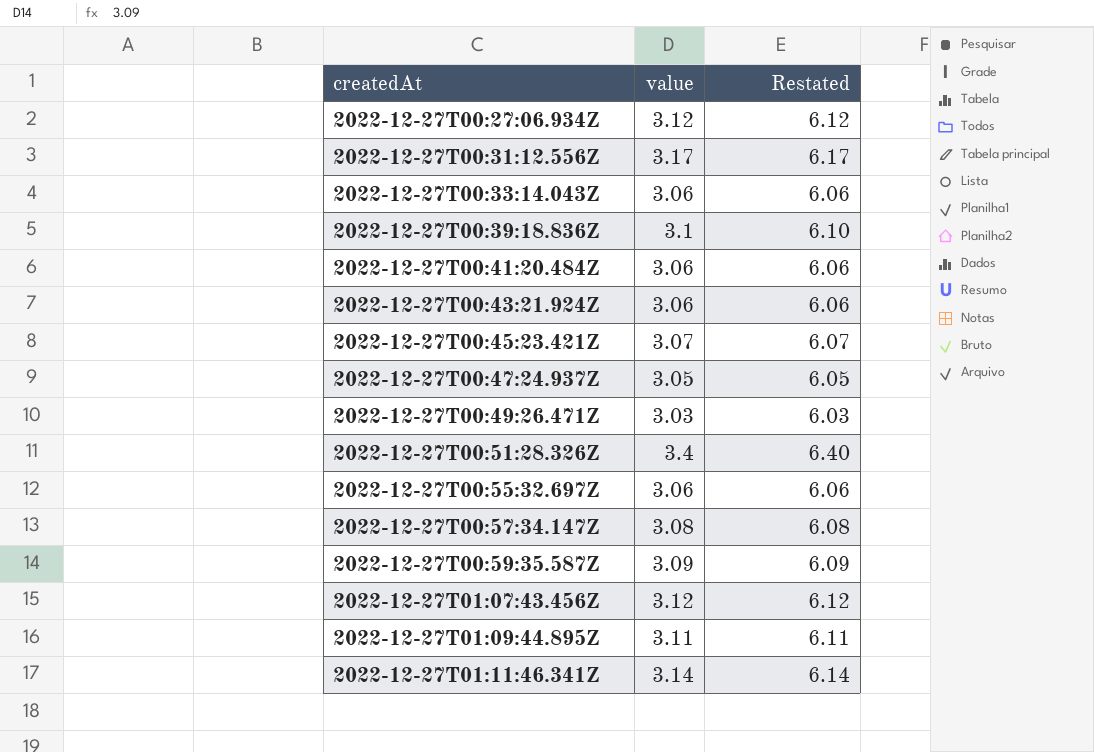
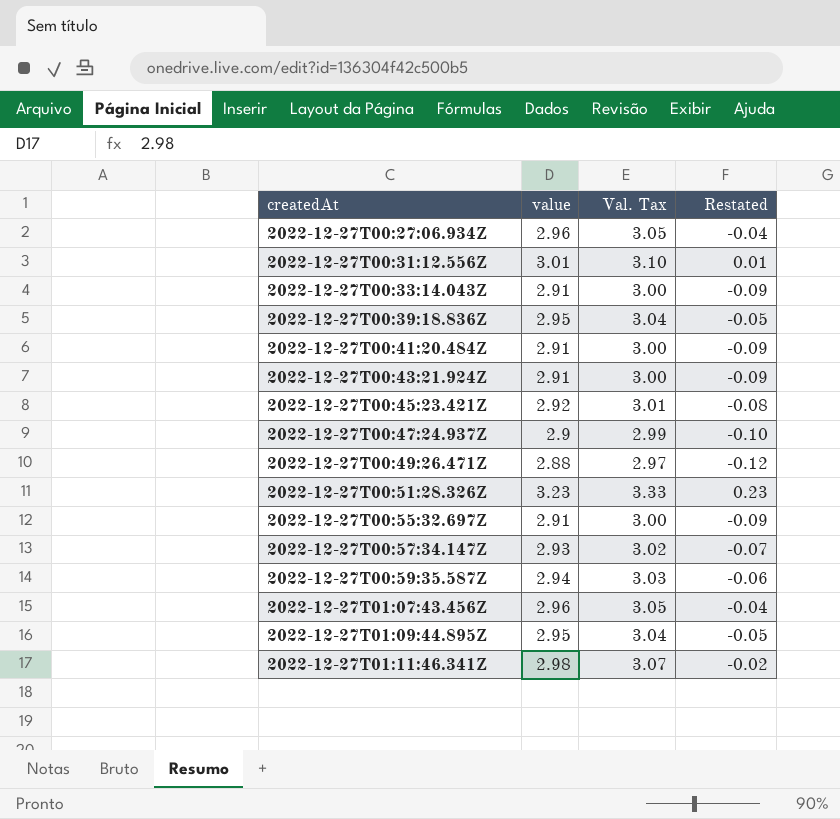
column Val. Tax | formula: none -> [value] * 1.03
column Restated | formula: [value] + 3 -> [value] - 3
2022-12-27T00:27:06.934Z | value: 3.12 -> 2.96
2022-12-27T00:31:12.556Z | value: 3.17 -> 3.01
2022-12-27T00:33:14.043Z | value: 3.06 -> 2.91
2022-12-27T00:39:18.836Z | value: 3.1 -> 2.95
2022-12-27T00:41:20.484Z | value: 3.06 -> 2.91
2022-12-27T00:43:21.924Z | value: 3.06 -> 2.91
2022-12-27T00:45:23.421Z | value: 3.07 -> 2.92
2022-12-27T00:47:24.937Z | value: 3.05 -> 2.9
2022-12-27T00:49:26.471Z | value: 3.03 -> 2.88
2022-12-27T00:51:28.326Z | value: 3.4 -> 3.23
2022-12-27T00:55:32.697Z | value: 3.06 -> 2.91
2022-12-27T00:57:34.147Z | value: 3.08 -> 2.93
2022-12-27T00:59:35.587Z | value: 3.09 -> 2.94
2022-12-27T01:07:43.456Z | value: 3.12 -> 2.96
2022-12-27T01:09:44.895Z | value: 3.11 -> 2.95
2022-12-27T01:11:46.341Z | value: 3.14 -> 2.98

